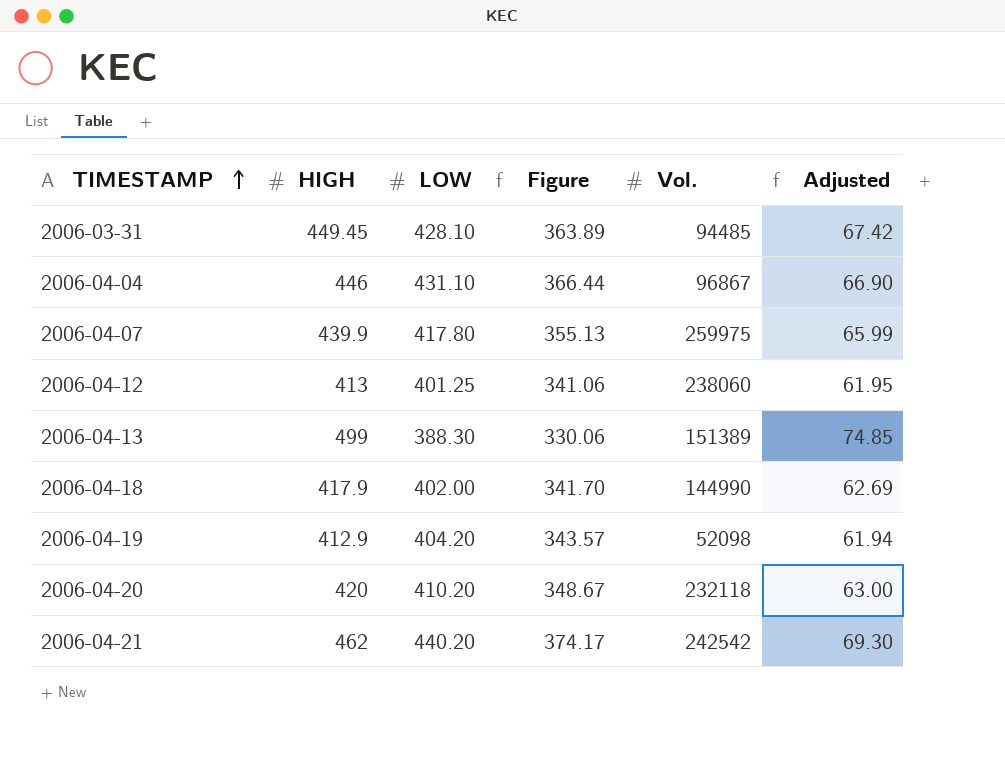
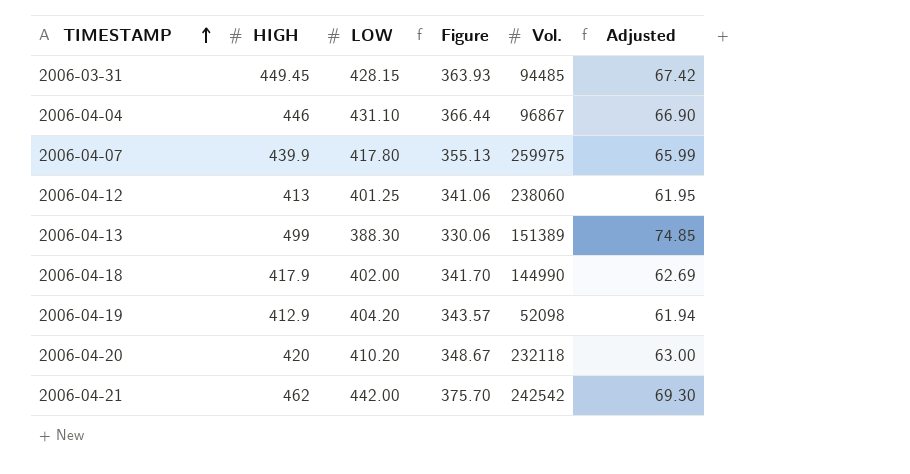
2006-03-31 | LOW: 428.10 -> 428.15
2006-03-31 | Figure: 363.89 -> 363.93
2006-04-21 | LOW: 440.20 -> 442.00
2006-04-21 | Figure: 374.17 -> 375.70

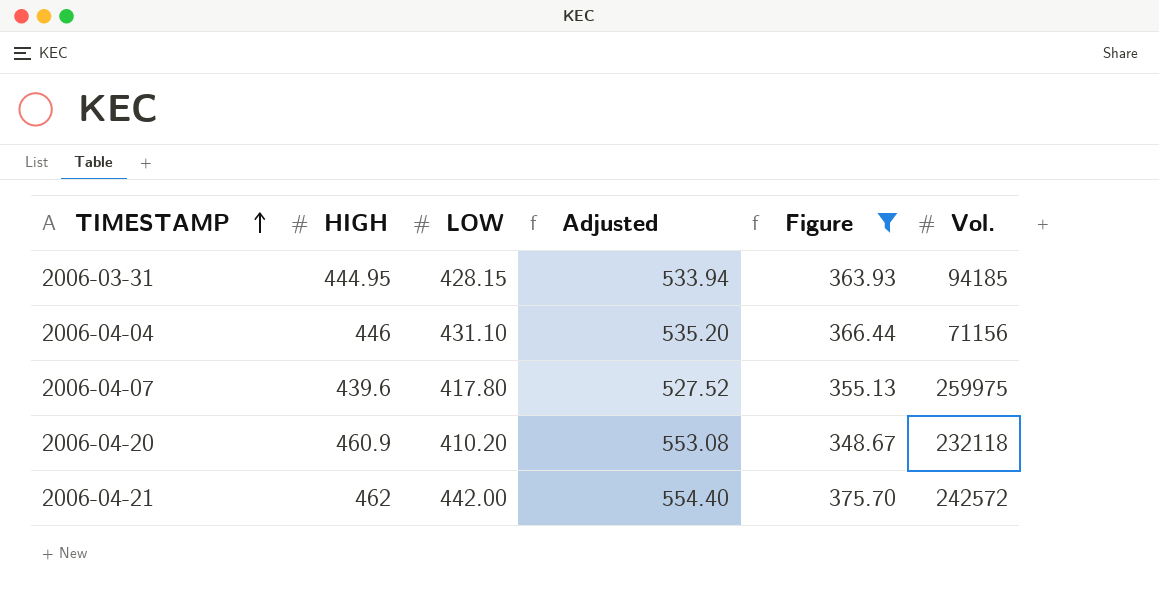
filter: none -> Figure >= 348.67
column Adjusted | formula: [HIGH] * 0.15 -> [HIGH] * 1.2
column Adjusted | position: 6 -> 4
2006-03-31 | HIGH: 449.45 -> 444.95
2006-03-31 | Vol.: 94485 -> 94185
2006-04-04 | Vol.: 96867 -> 71156
2006-04-07 | HIGH: 439.9 -> 439.6
2006-04-20 | HIGH: 420 -> 460.9
2006-04-21 | Vol.: 242542 -> 242572

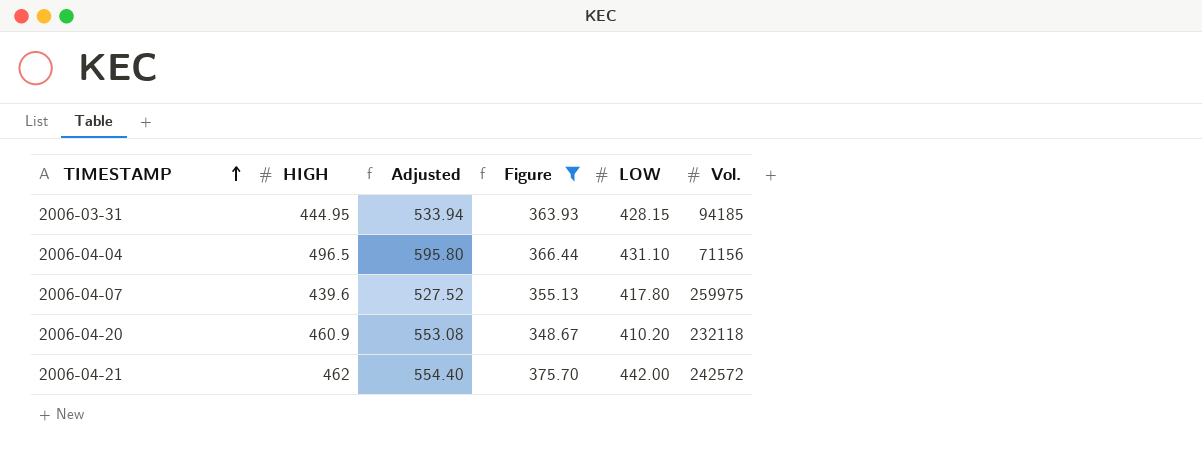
column LOW | position: 3 -> 5
2006-04-04 | HIGH: 446 -> 496.5
2006-04-04 | Adjusted: 535.20 -> 595.80

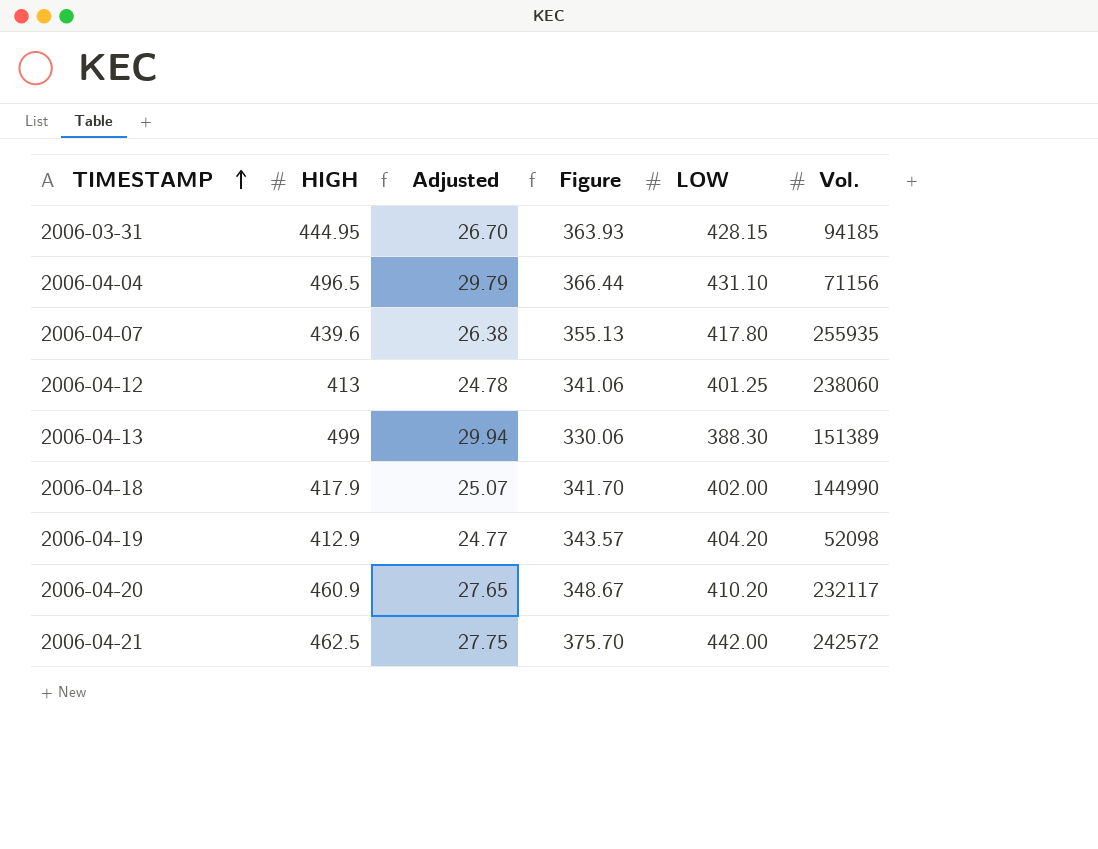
filter: Figure >= 348.67 -> none
column Adjusted | formula: [HIGH] * 1.2 -> [HIGH] * 0.06
2006-04-07 | Vol.: 259975 -> 255935
2006-04-20 | Vol.: 232118 -> 232117
2006-04-21 | HIGH: 462 -> 462.5

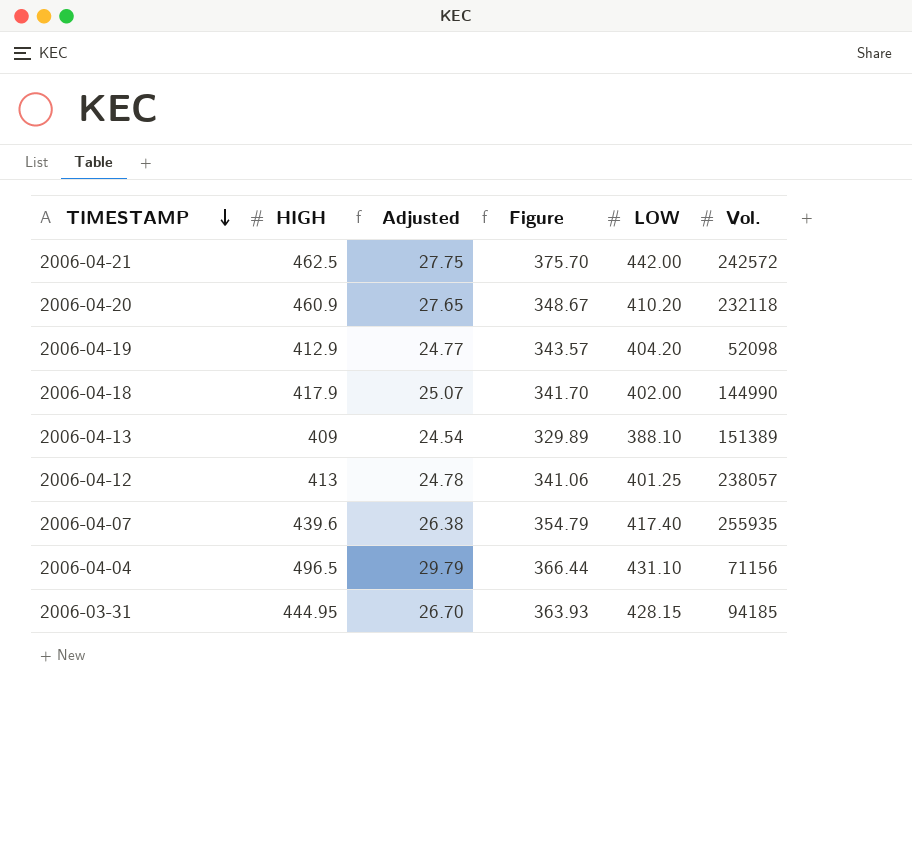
row order: TIMESTAMP ascending -> TIMESTAMP descending
2006-04-20 | Vol.: 232117 -> 232118
2006-04-13 | HIGH: 499 -> 409
2006-04-13 | Adjusted: 29.94 -> 24.54
2006-04-13 | Figure: 330.06 -> 329.89
2006-04-13 | LOW: 388.30 -> 388.10
2006-04-12 | Vol.: 238060 -> 238057
2006-04-07 | Figure: 355.13 -> 354.79
2006-04-07 | LOW: 417.80 -> 417.40

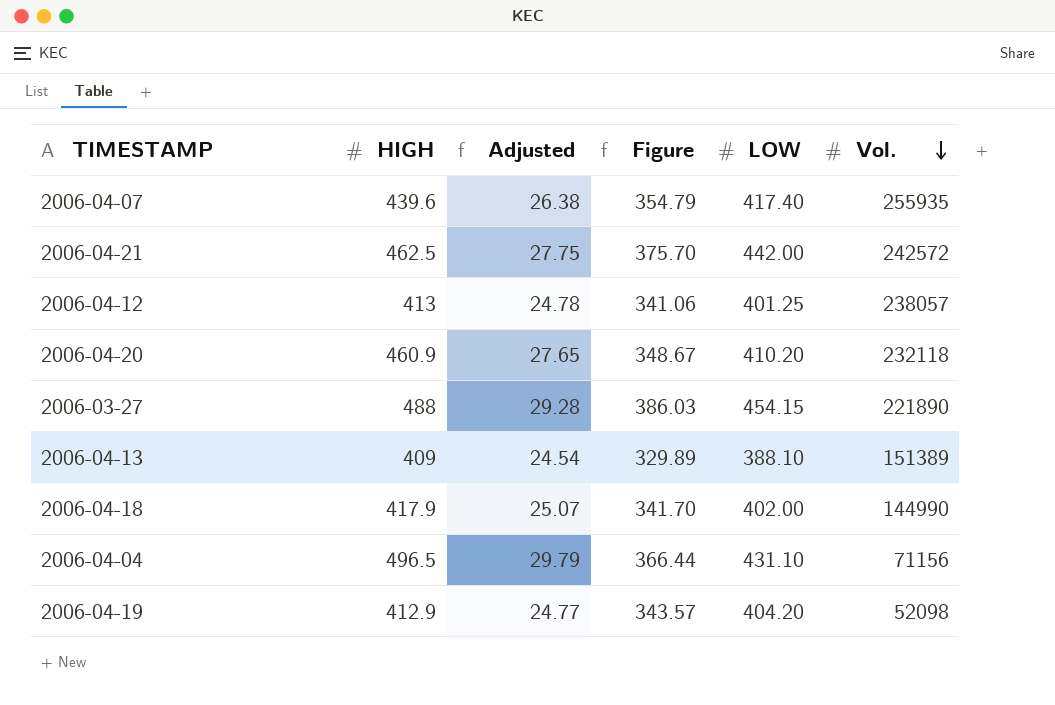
row order: TIMESTAMP descending -> Vol. descending
row 2006-03-31: 444.95 | 26.70 | 363.93 | 428.15 | 94185 -> none
row 2006-03-27: none -> 488 | 29.28 | 386.03 | 454.15 | 221890

